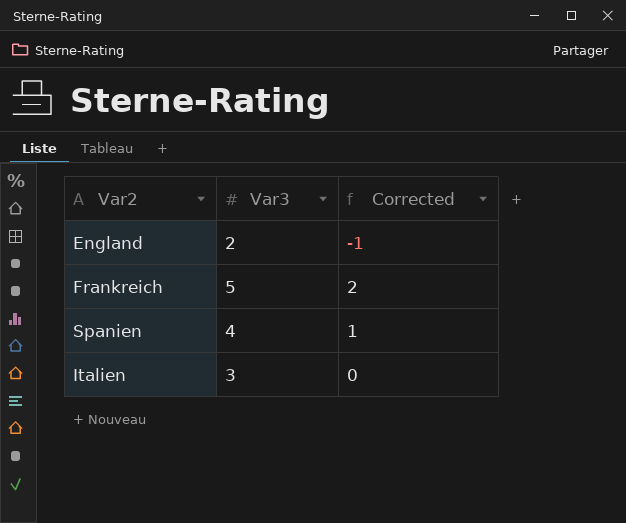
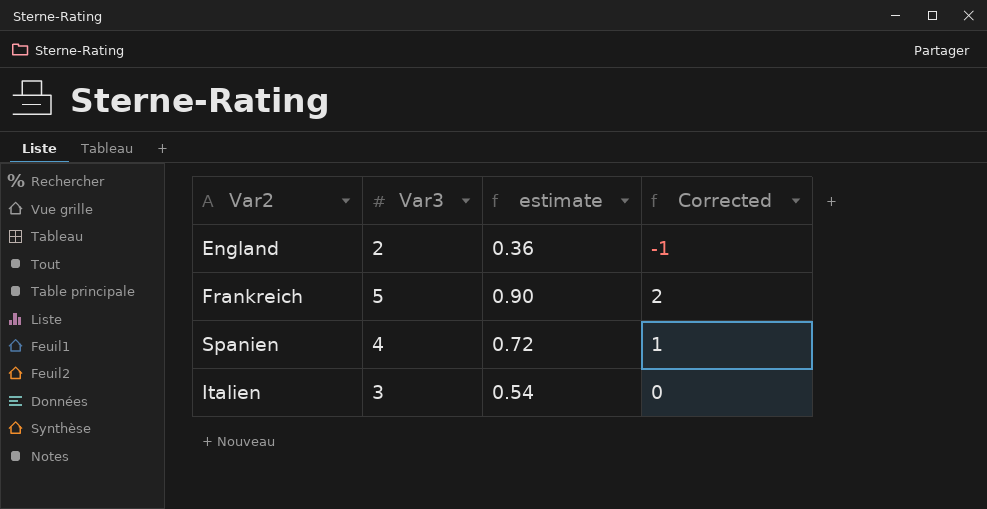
column estimate | formula: none -> [Var3] * 0.18

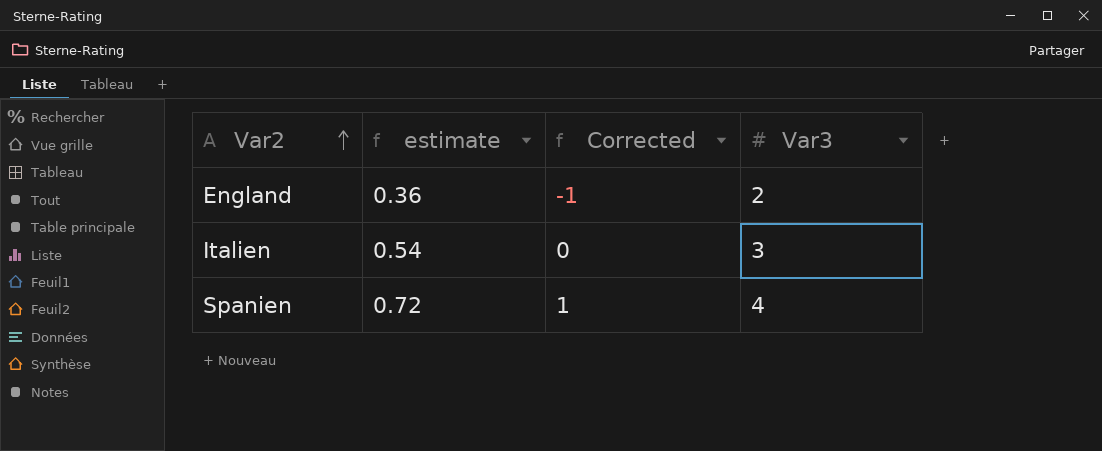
row order: none -> Var2 ascending
column Var3 | position: 2 -> 4
row Frankreich: 5 | 0.90 | 2 -> none

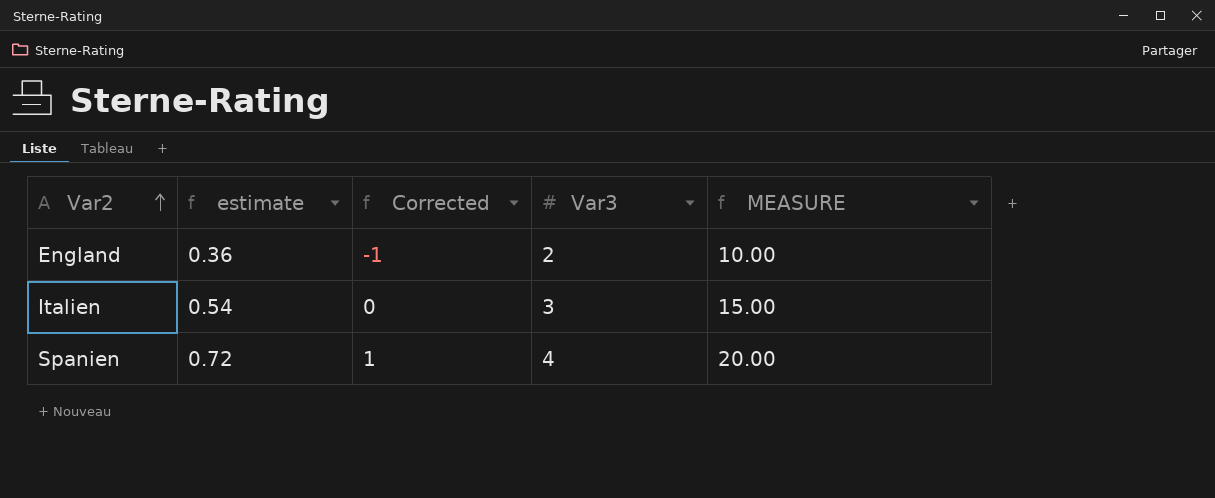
column MEASURE | formula: none -> [Var3] * 5

